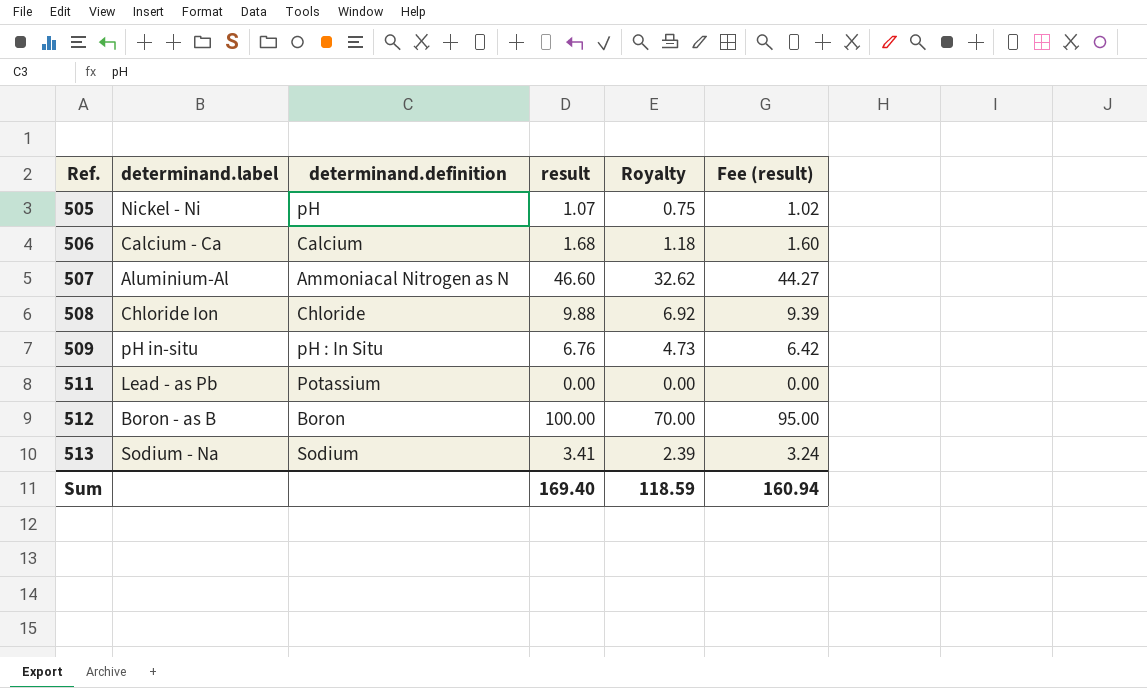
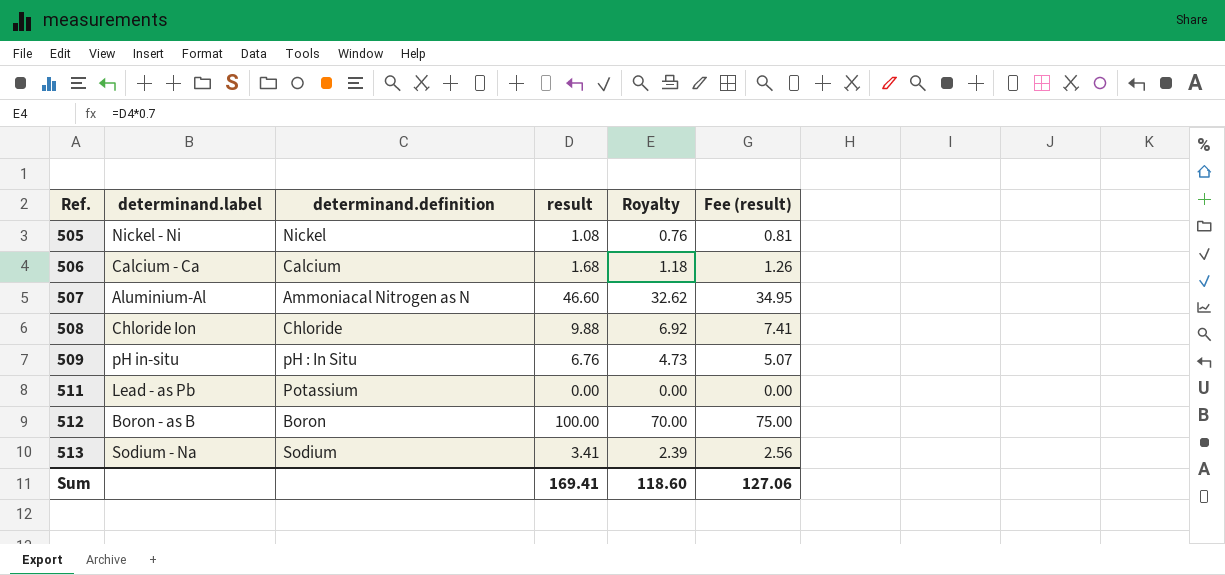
column Fee (result) | formula: [result] * 0.95 -> [result] * 0.75
505 | determinand.definition: pH -> Nickel
505 | result: 1.07 -> 1.08
505 | Royalty: 0.75 -> 0.76
Sum | result: 169.40 -> 169.41
Sum | Royalty: 118.59 -> 118.60
Sum | Fee (result): 160.94 -> 127.06

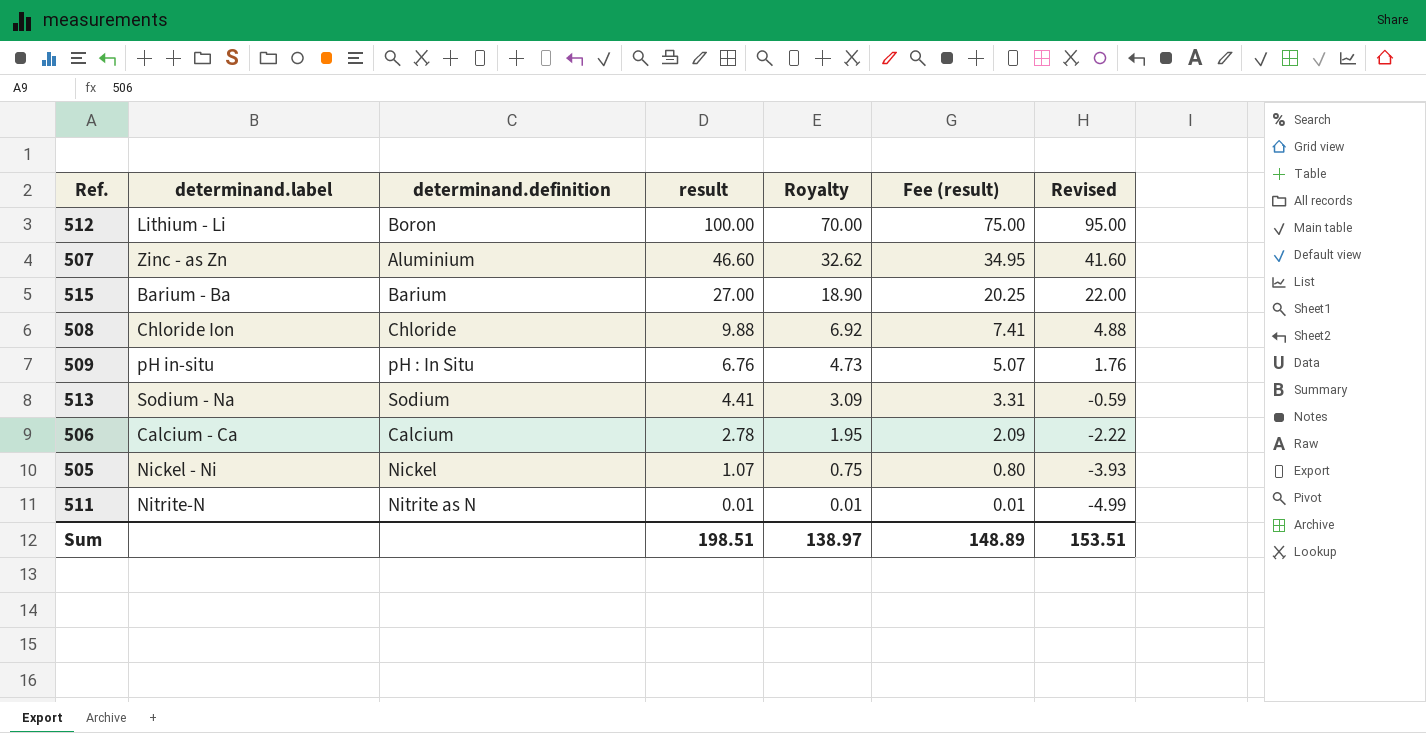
row order: Ref. ascending -> result descending
column Revised | formula: none -> [result] - 5
512 | determinand.label: Boron - as B -> Lithium - Li
507 | determinand.label: Aluminium-Al -> Zinc - as Zn
507 | determinand.definition: Ammoniacal Nitrogen as N -> Aluminium
row 515: none -> Barium - Ba | Barium | 27.00 | 18.90 | 20.25 | 22.00
513 | result: 3.41 -> 4.41
513 | Royalty: 2.39 -> 3.09
513 | Fee (result): 2.56 -> 3.31
506 | result: 1.68 -> 2.78
506 | Royalty: 1.18 -> 1.95
506 | Fee (result): 1.26 -> 2.09
505 | result: 1.08 -> 1.07
505 | Royalty: 0.76 -> 0.75
505 | Fee (result): 0.81 -> 0.80
511 | determinand.label: Lead - as Pb -> Nitrite-N
511 | determinand.definition: Potassium -> Nitrite as N
511 | result: 0.00 -> 0.01
511 | Royalty: 0.00 -> 0.01
511 | Fee (result): 0.00 -> 0.01
Sum | result: 169.41 -> 198.51
Sum | Royalty: 118.60 -> 138.97
Sum | Fee (result): 127.06 -> 148.89

